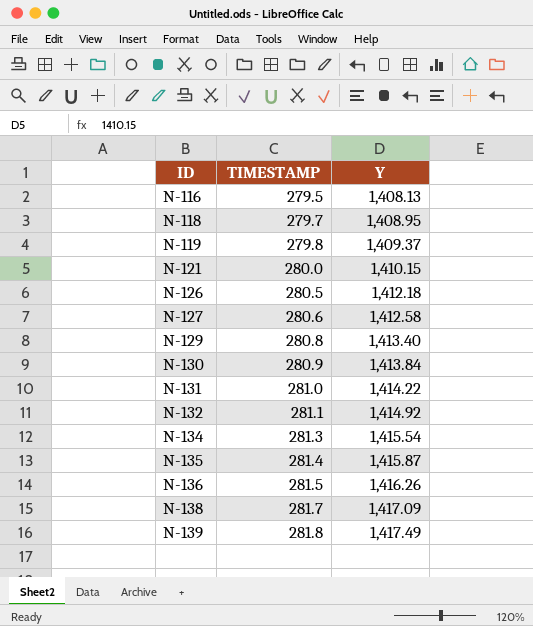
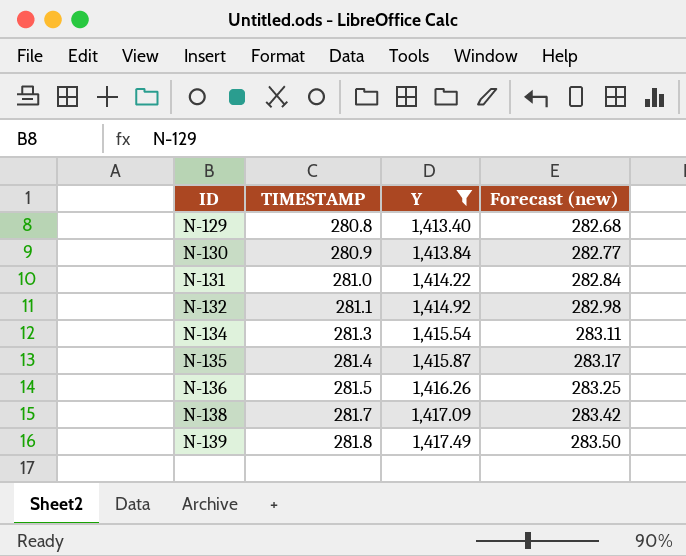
filter: none -> Y >= 1,413.40
column Forecast (new) | formula: none -> [Y] * 0.2

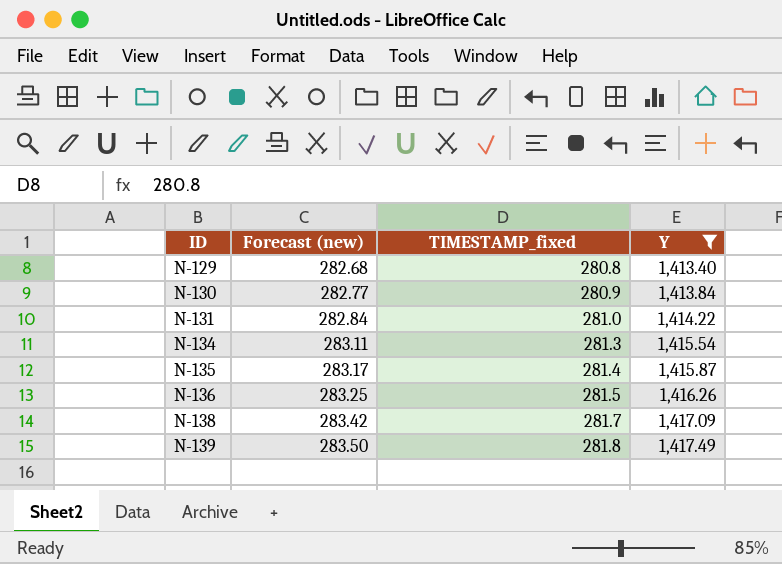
column Forecast (new) | position: 4 -> 2
column name: TIMESTAMP -> TIMESTAMP_fixed
row N-132: 281.1 | 1,414.92 | 282.98 -> none

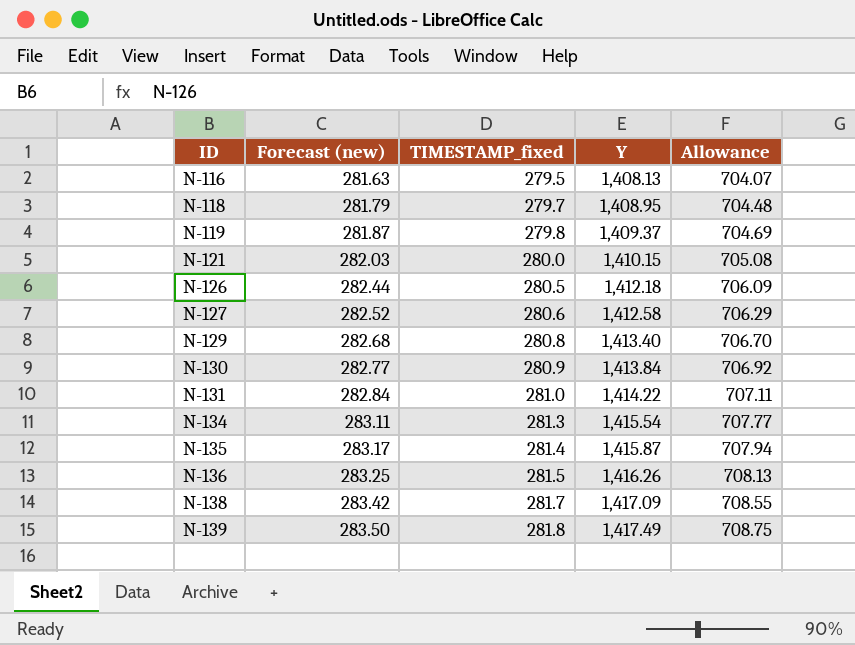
filter: Y >= 1,413.40 -> none
column Allowance | formula: none -> [Y] * 0.5

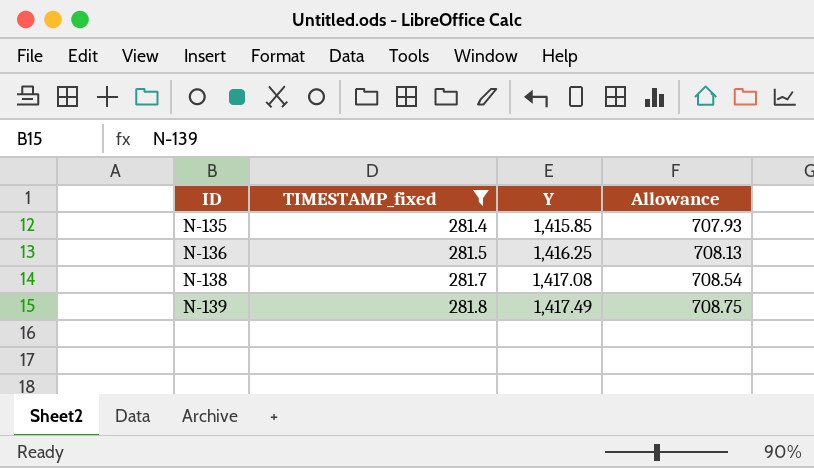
filter: none -> TIMESTAMP_fixed >= 281.4
column Forecast (new) | formula: [Y] * 0.2 -> none
N-135 | Y: 1,415.87 -> 1,415.85
N-135 | Allowance: 707.94 -> 707.93
N-136 | Y: 1,416.26 -> 1,416.25
N-138 | Y: 1,417.09 -> 1,417.08
N-138 | Allowance: 708.55 -> 708.54

